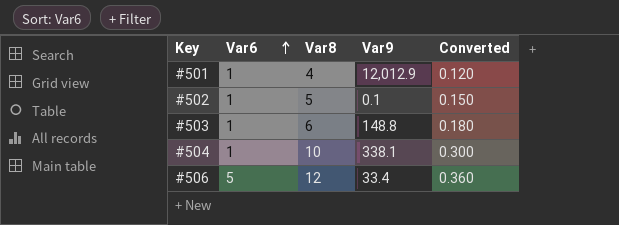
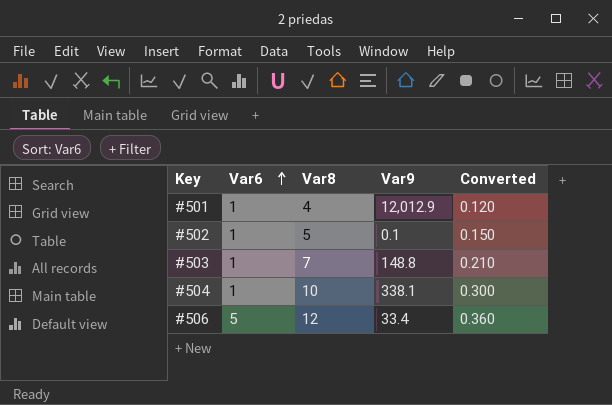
#503 | Var8: 6 -> 7
#503 | Converted: 0.180 -> 0.210

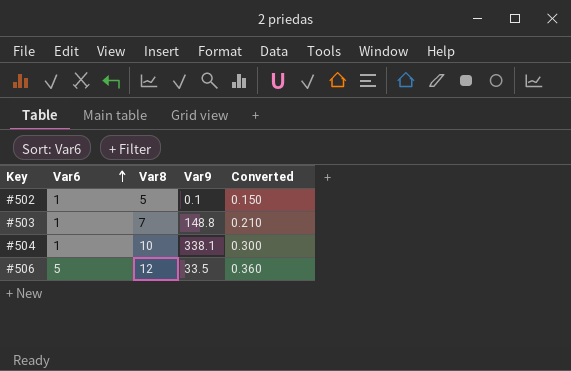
row #501: 1 | 4 | 12,012.9 | 0.120 -> none
#506 | Var9: 33.4 -> 33.5

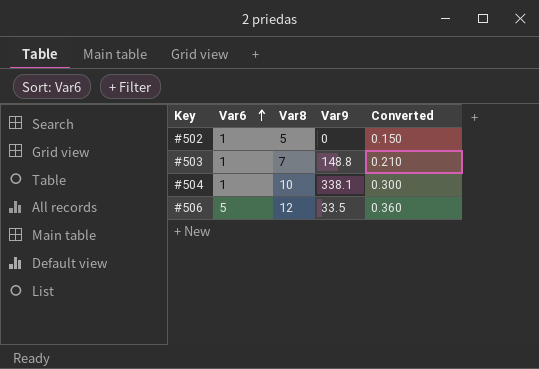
#502 | Var9: 0.1 -> 0

